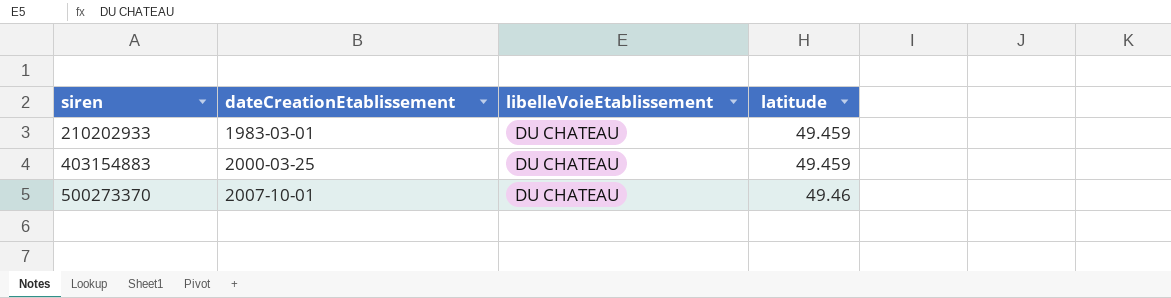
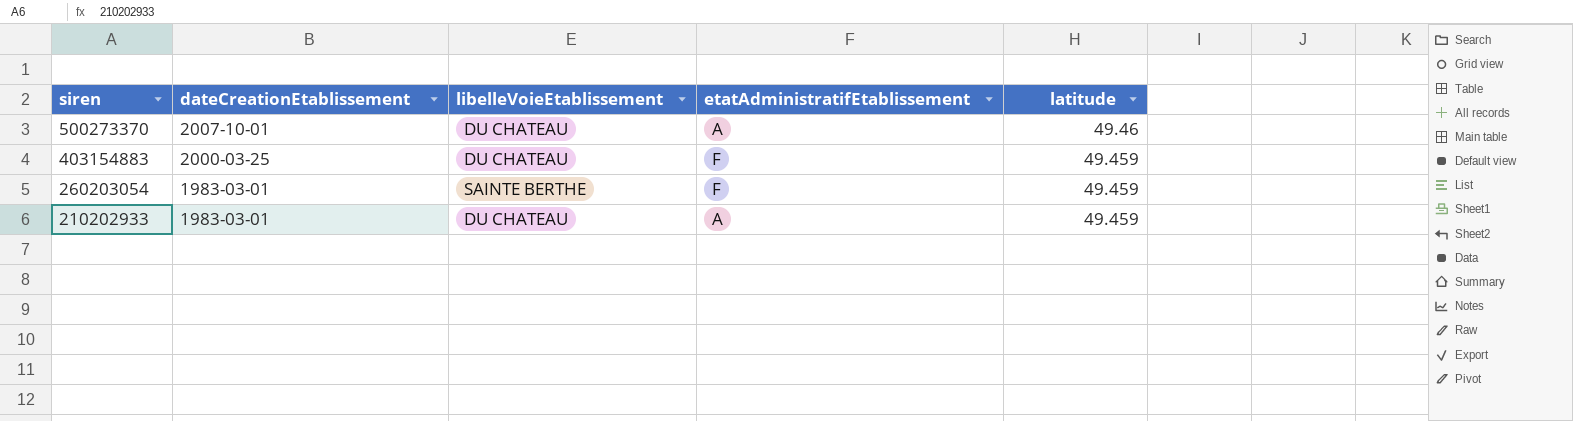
row order: siren ascending -> siren descending
column etatAdministratifEtablissement | position: none -> 4
row 260203054: none -> 1983-03-01 | SAINTE BERTHE | F | 49.459

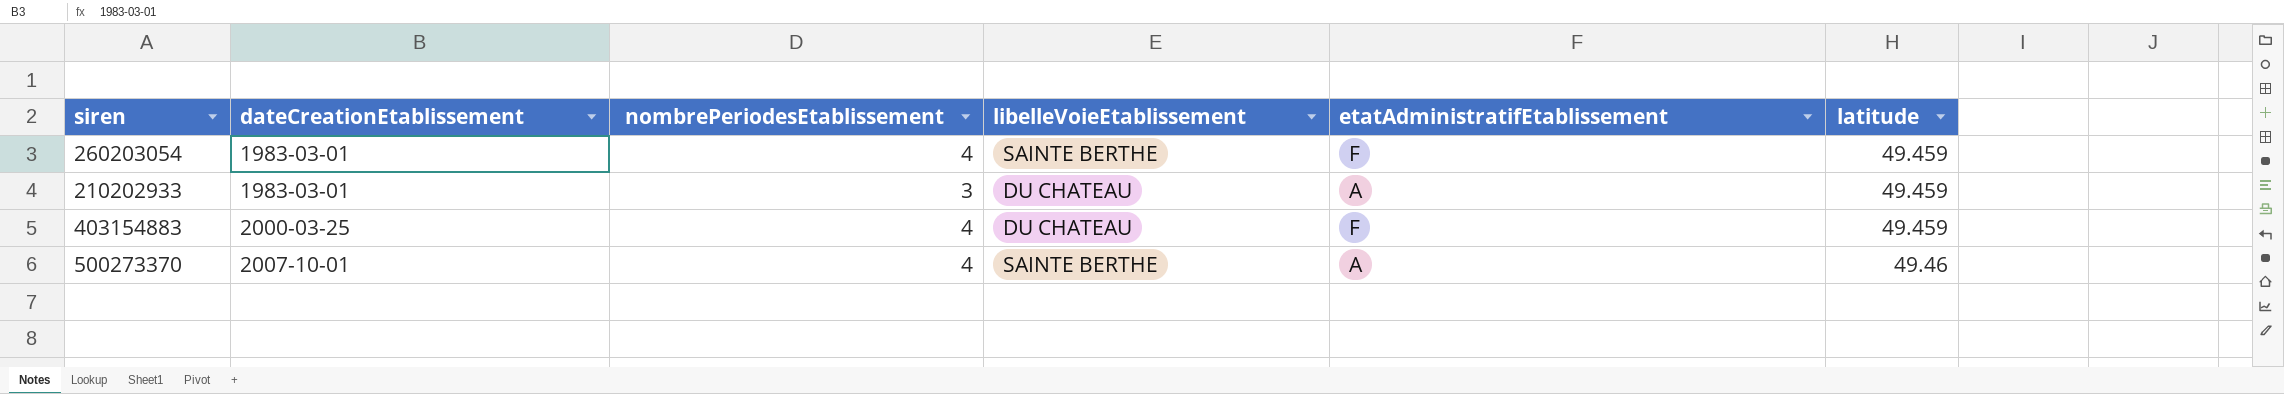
row order: siren descending -> dateCreationEtablissement ascending
column nombrePeriodesEtablissement | position: none -> 3
500273370 | libelleVoieEtablissement: DU CHATEAU -> SAINTE BERTHE

